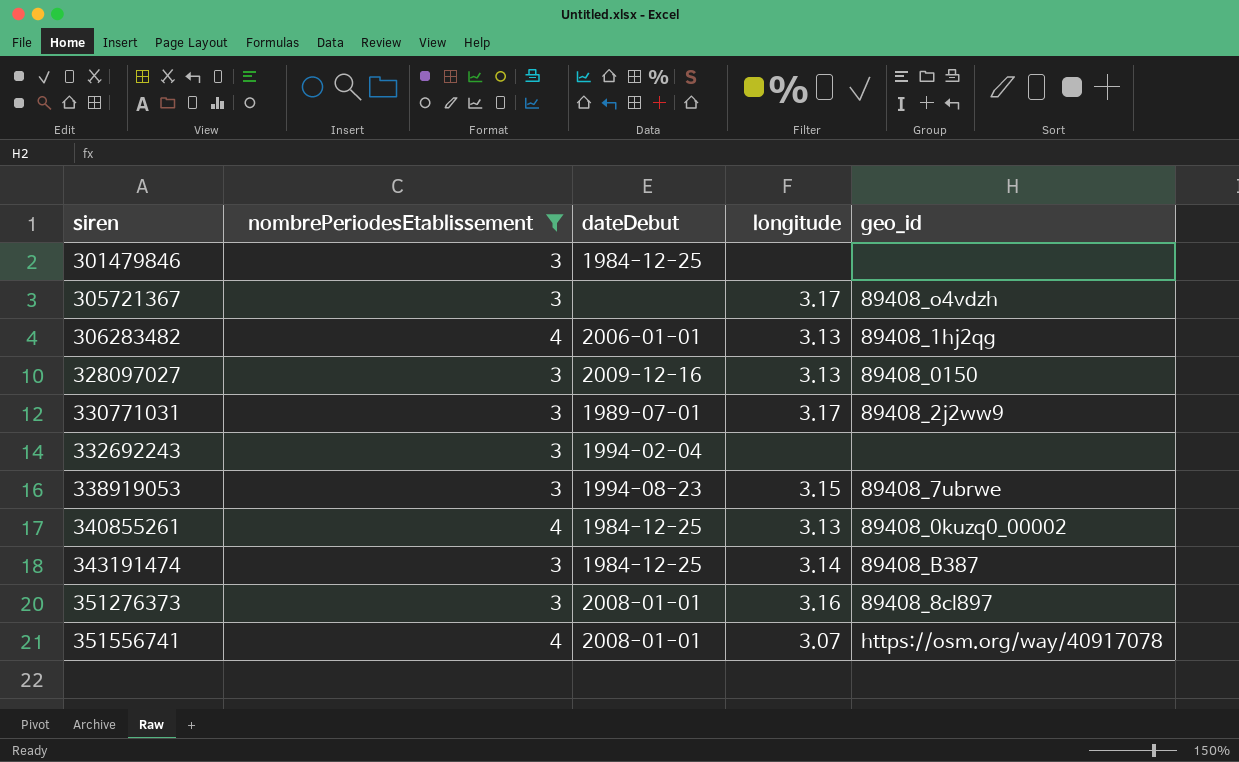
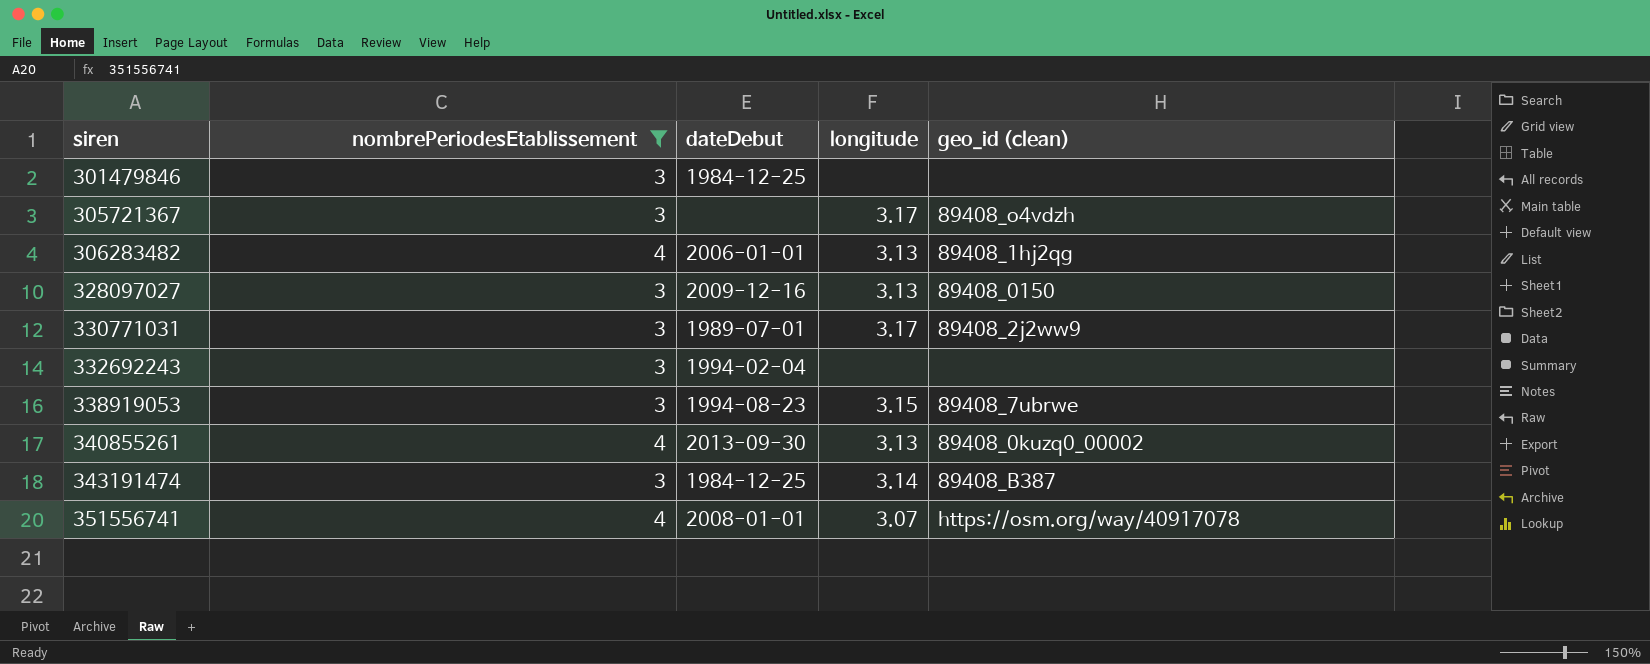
column name: geo_id -> geo_id (clean)
row 351276373: 3 | 2008-01-01 | 3.16 | 89408_8cl897 -> none
340855261 | dateDebut: 1984-12-25 -> 2013-09-30

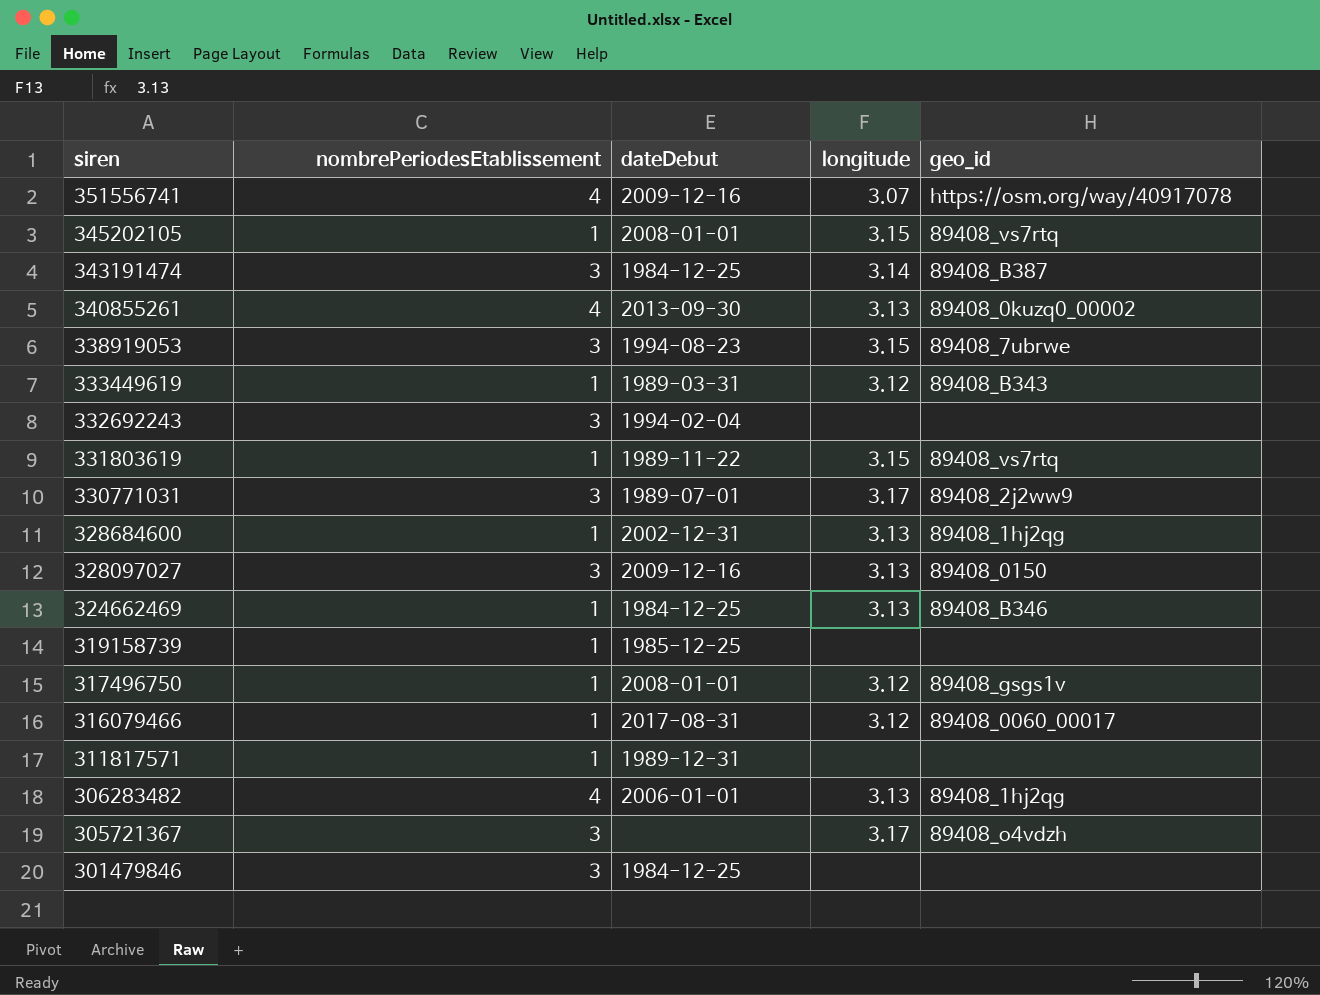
filter: nombrePeriodesEtablissement != 1 -> none
row order: siren ascending -> siren descending
column name: geo_id (clean) -> geo_id
351556741 | dateDebut: 2008-01-01 -> 2009-12-16

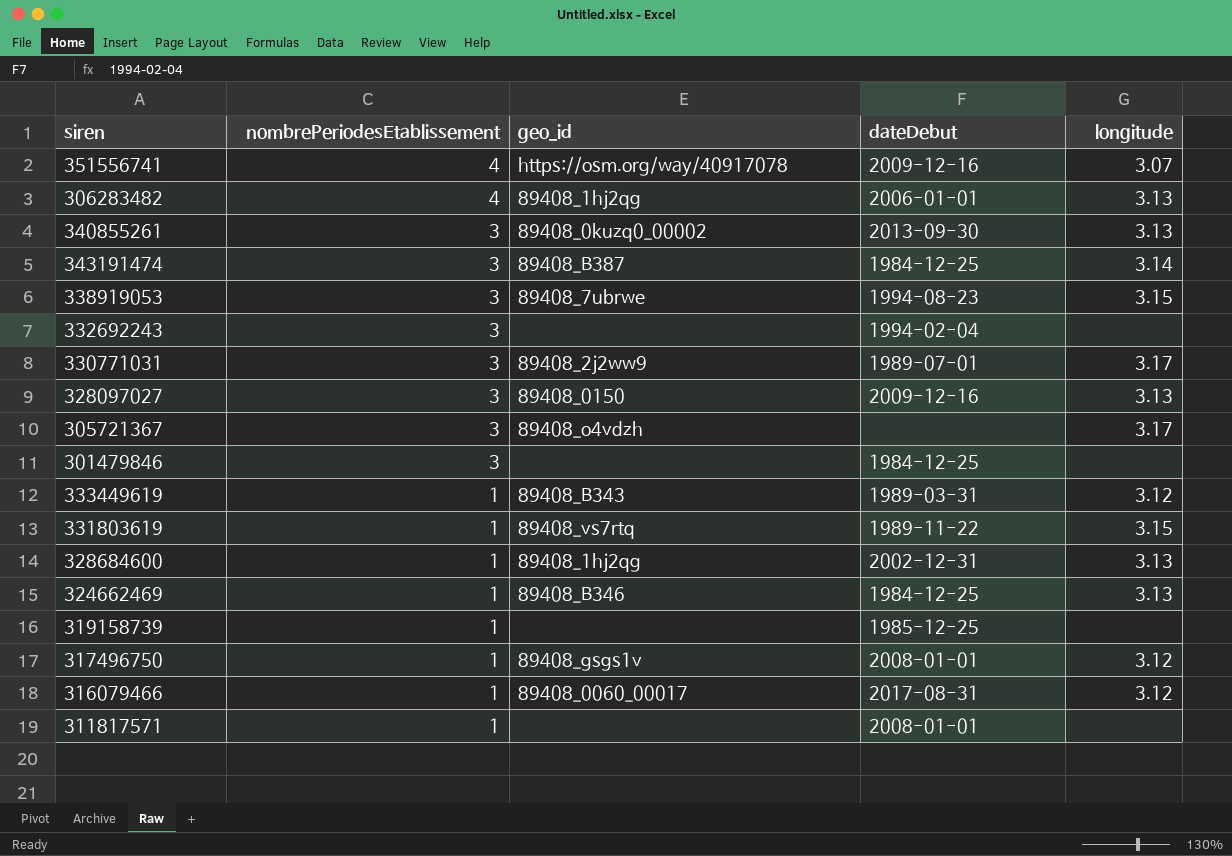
row order: siren descending -> nombrePeriodesEtablissement descending
column geo_id | position: 5 -> 3
row 345202105: 1 | 2008-01-01 | 3.15 | 89408_vs7rtq -> none
340855261 | nombrePeriodesEtablissement: 4 -> 3
311817571 | dateDebut: 1989-12-31 -> 2008-01-01

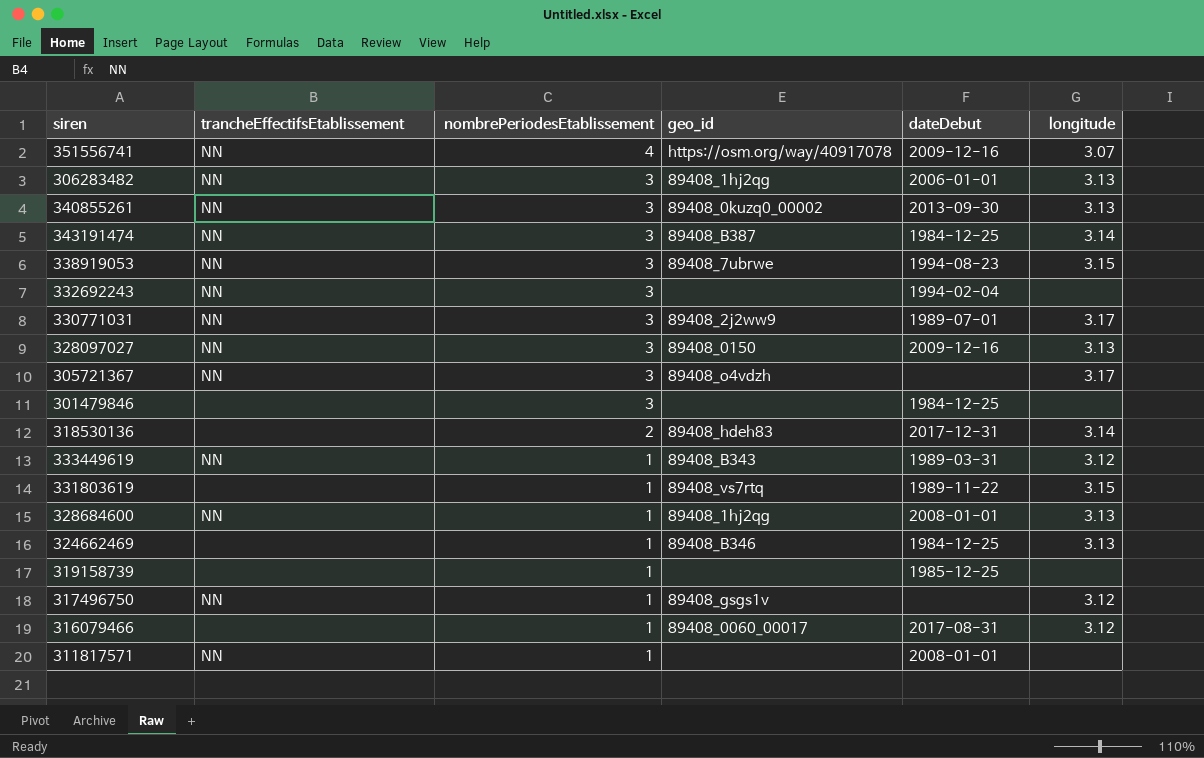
column trancheEffectifsEtablissement | position: none -> 2
306283482 | nombrePeriodesEtablissement: 4 -> 3
row 318530136: none -> none | 2 | 89408_hdeh83 | 2017-12-31 | 3.14
328684600 | dateDebut: 2002-12-31 -> 2008-01-01
317496750 | dateDebut: 2008-01-01 -> none

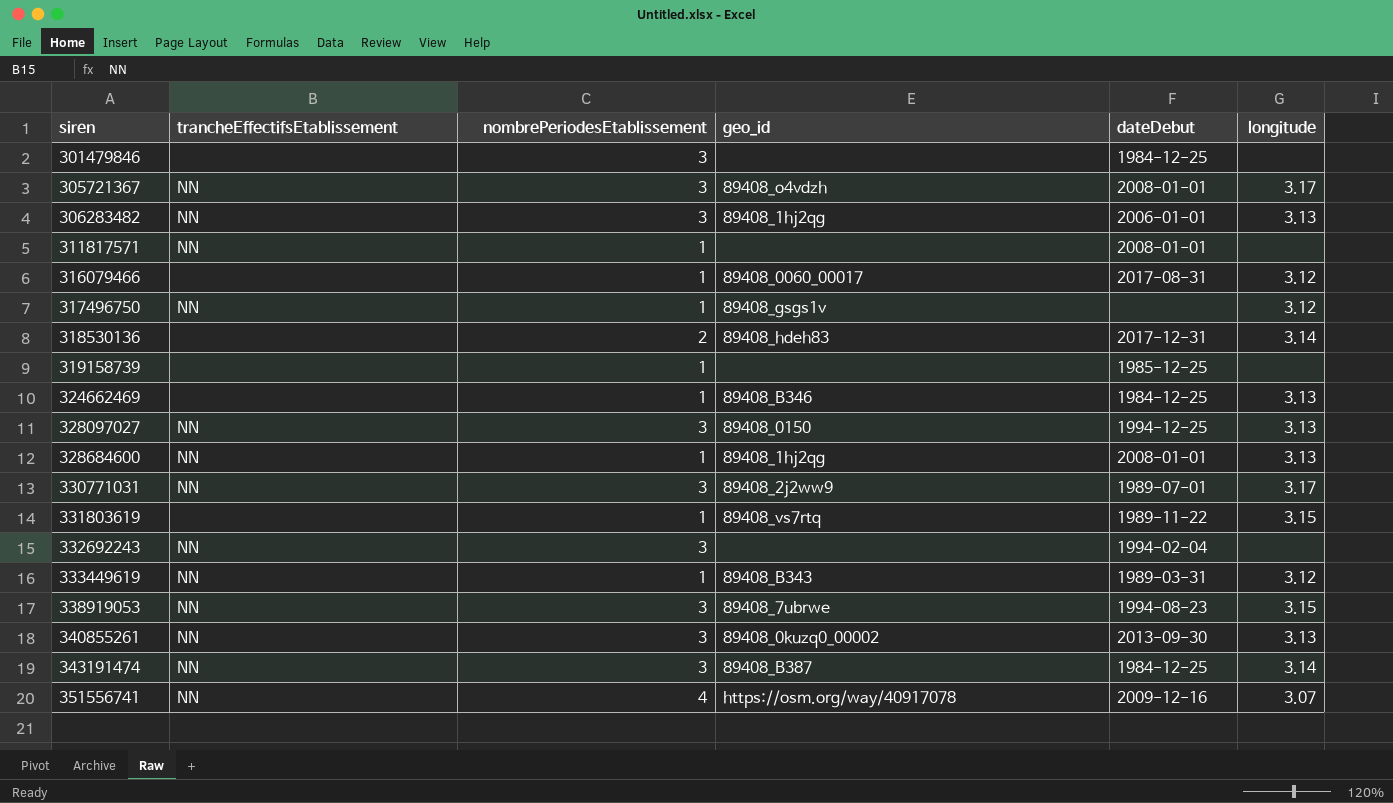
row order: nombrePeriodesEtablissement descending -> siren ascending
305721367 | dateDebut: none -> 2008-01-01
328097027 | dateDebut: 2009-12-16 -> 1994-12-25

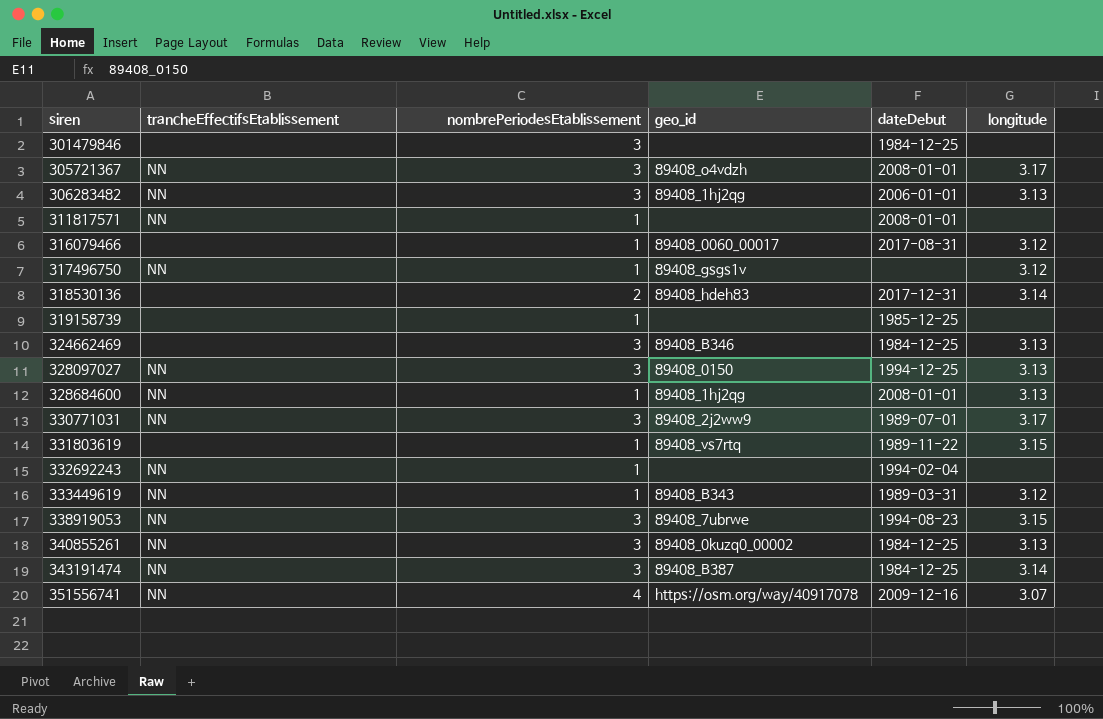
324662469 | nombrePeriodesEtablissement: 1 -> 3
332692243 | nombrePeriodesEtablissement: 3 -> 1
340855261 | dateDebut: 2013-09-30 -> 1984-12-25

